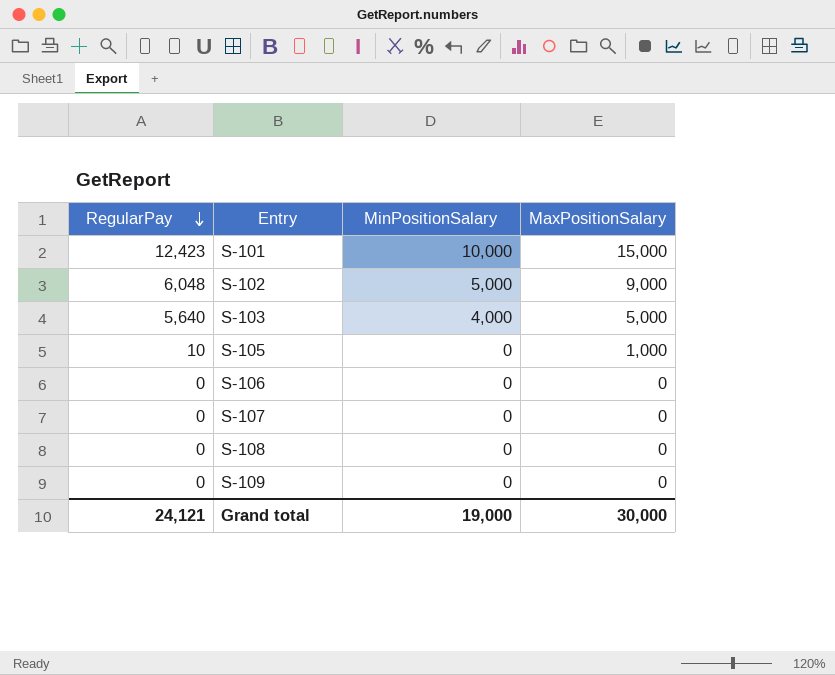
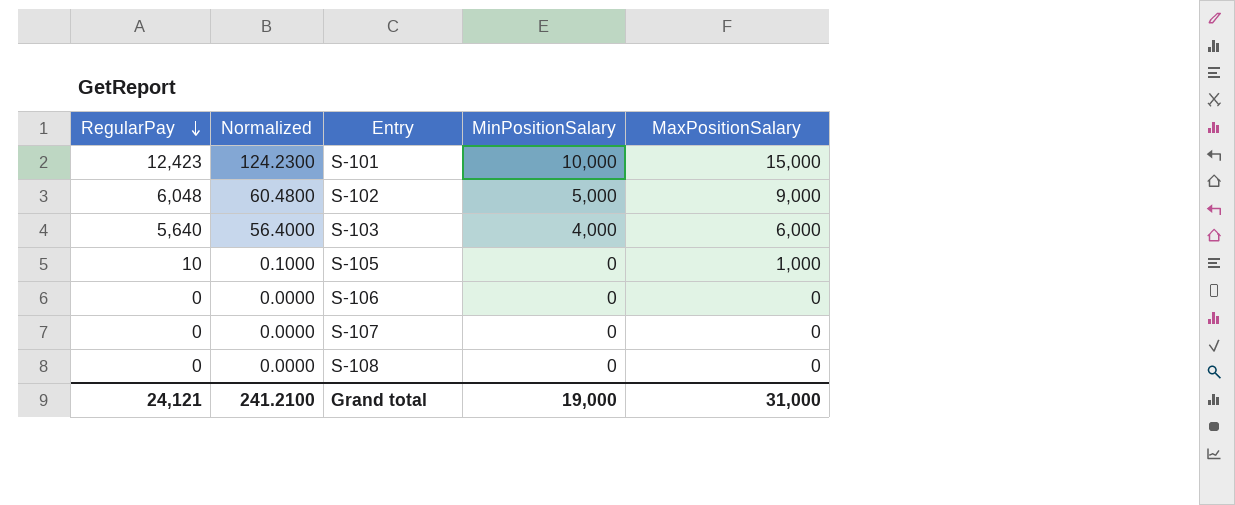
column Normalized | formula: none -> [RegularPay] * 0.01
row S-109: 0 | 0 | 0 -> none
S-103 | MaxPositionSalary: 5,000 -> 6,000
Grand total | MaxPositionSalary: 30,000 -> 31,000

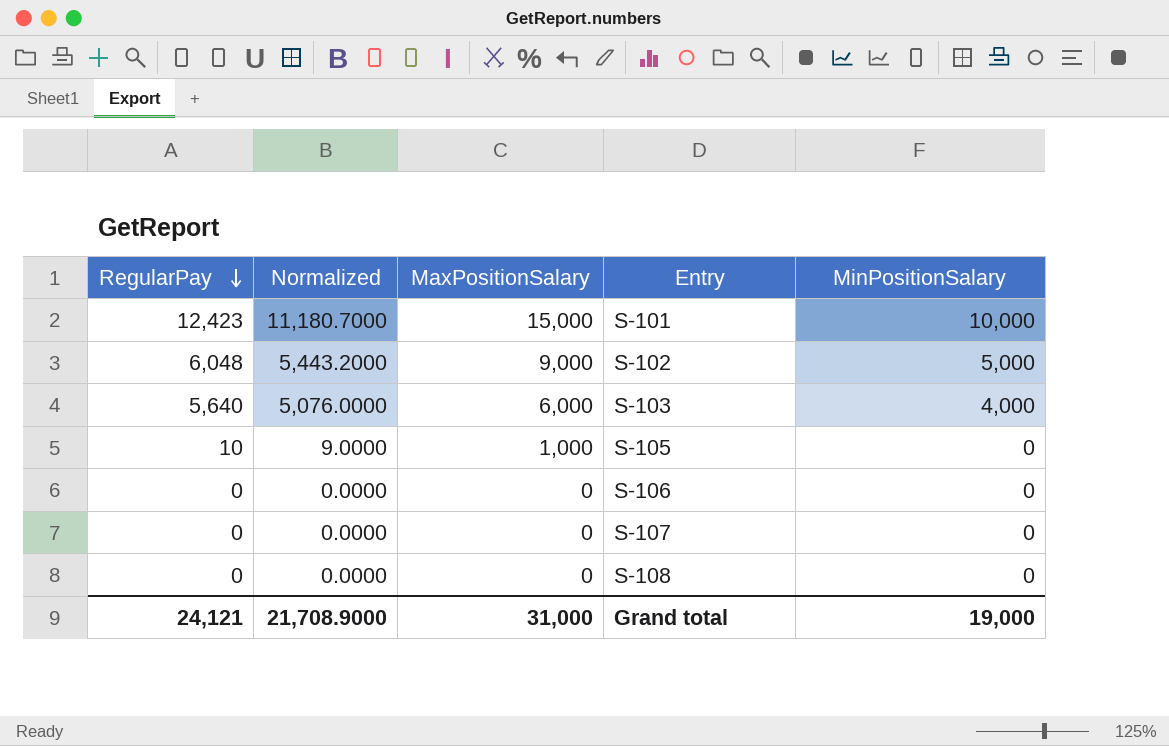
column Normalized | formula: [RegularPay] * 0.01 -> [RegularPay] * 0.9
column MaxPositionSalary | position: 5 -> 3
Grand total | Normalized: 241.2100 -> 21,708.9000

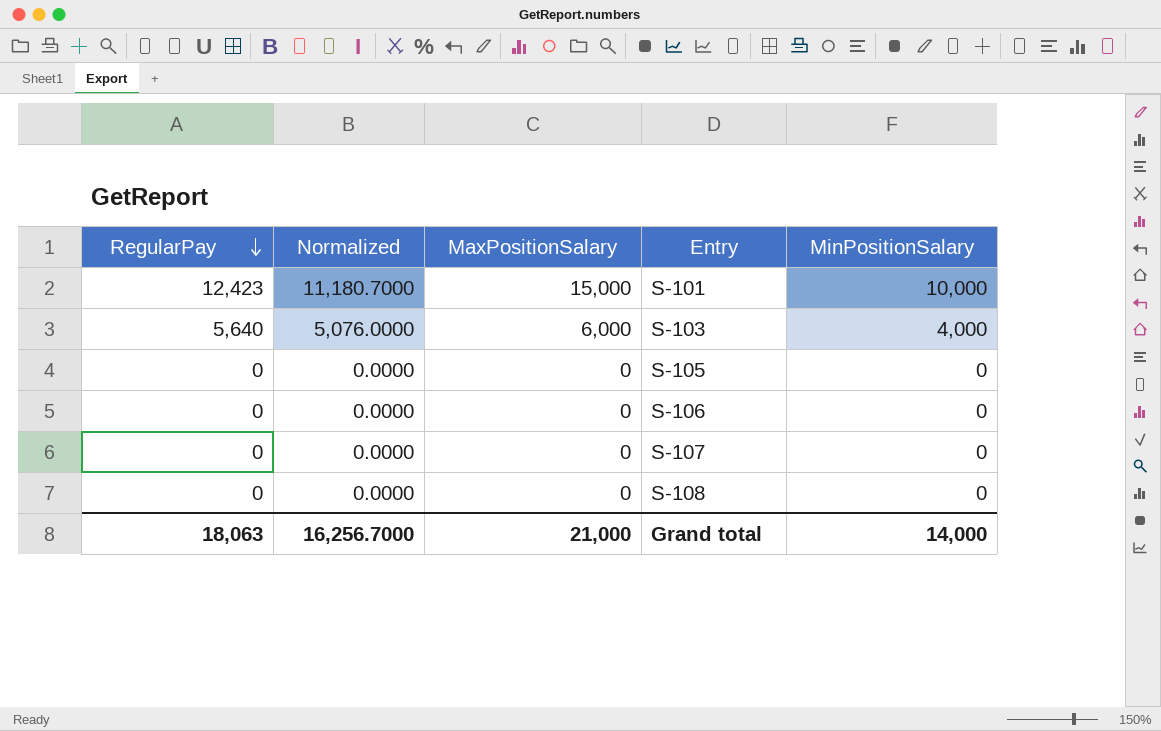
row S-102: 6,048 | 5,443.2000 | 9,000 | 5,000 -> none
S-105 | RegularPay: 10 -> 0
S-105 | Normalized: 9.0000 -> 0.0000
S-105 | MaxPositionSalary: 1,000 -> 0
Grand total | RegularPay: 24,121 -> 18,063
Grand total | Normalized: 21,708.9000 -> 16,256.7000
Grand total | MaxPositionSalary: 31,000 -> 21,000
Grand total | MinPositionSalary: 19,000 -> 14,000

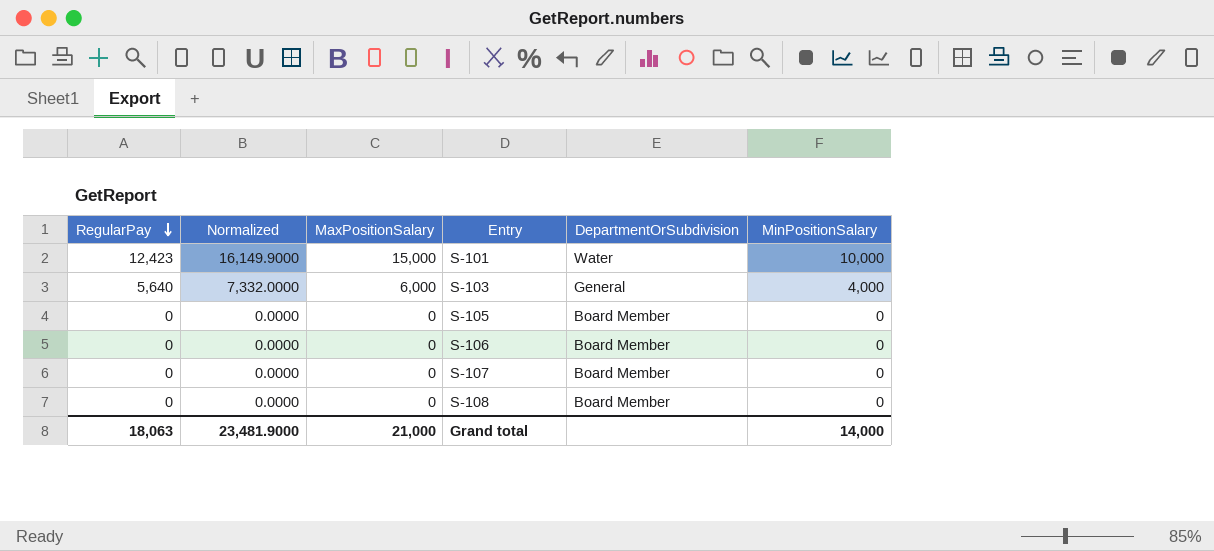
column Normalized | formula: [RegularPay] * 0.9 -> [RegularPay] * 1.3
column DepartmentOrSubdivision | position: none -> 5
Grand total | Normalized: 16,256.7000 -> 23,481.9000

